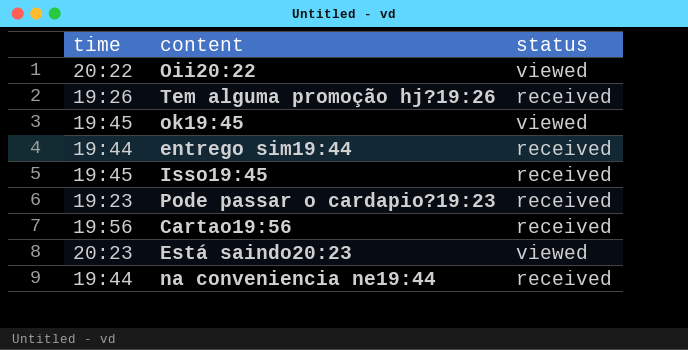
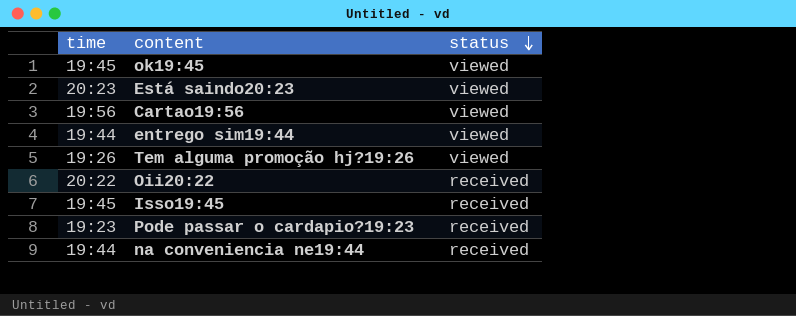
row order: none -> status descending
Cartao19:56 | status: received -> viewed
entrego sim19:44 | status: received -> viewed
Tem alguma promoção hj?19:26 | status: received -> viewed
Oii20:22 | status: viewed -> received

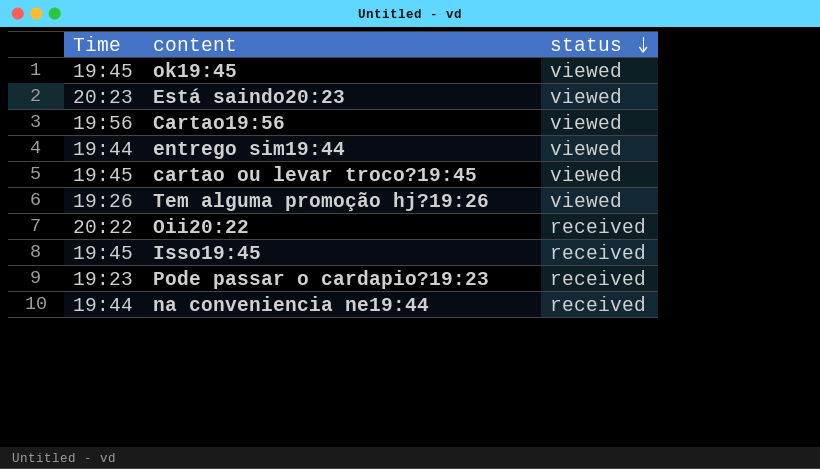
column name: time -> Time
row cartao ou levar troco?19:45: none -> 19:45 | viewed

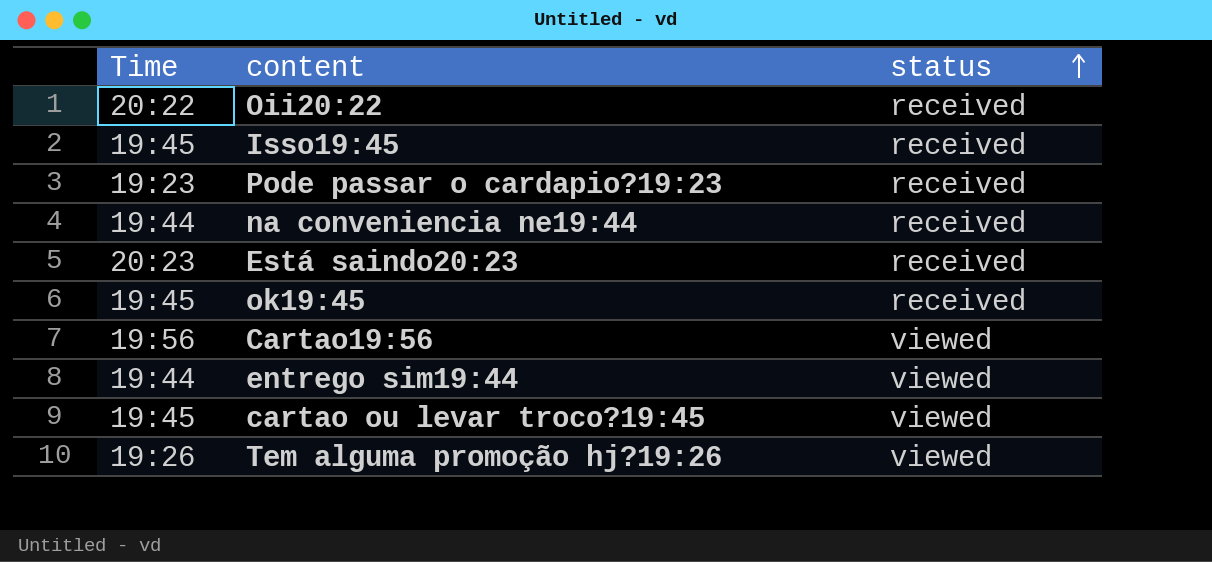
row order: status descending -> status ascending
Está saindo20:23 | status: viewed -> received
ok19:45 | status: viewed -> received

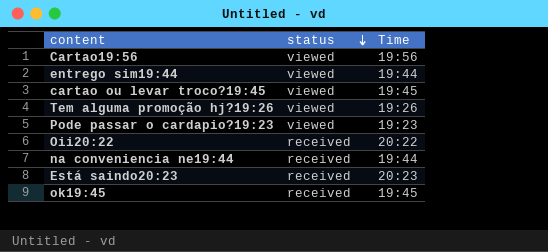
row order: status ascending -> status descending
column Time | position: 1 -> 3
row Isso19:45: 19:45 | received -> none
Pode passar o cardapio?19:23 | status: received -> viewed

